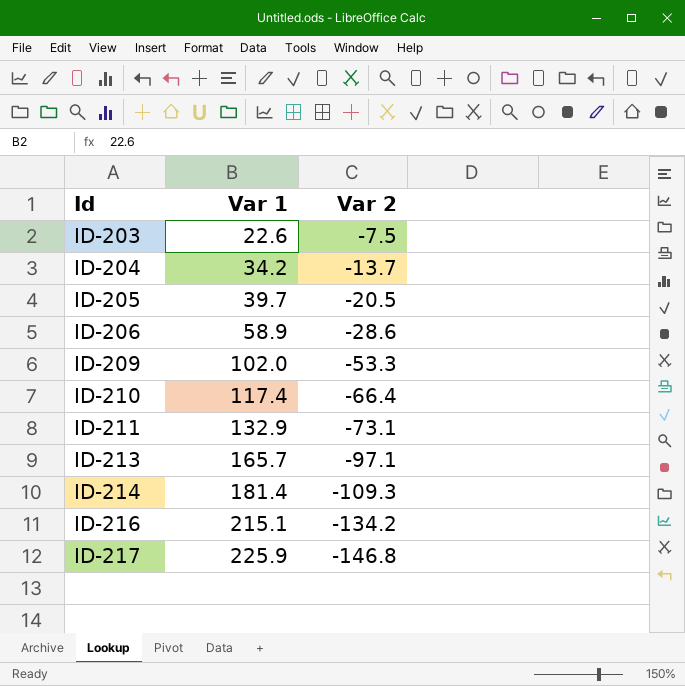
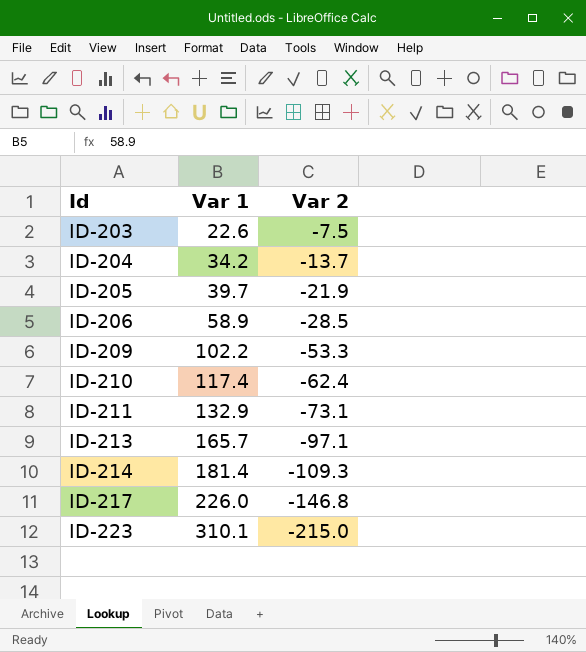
row ID-216: 215.1 | -134.2 -> none
ID-205 | Var 2: -20.5 -> -21.9
ID-206 | Var 2: -28.6 -> -28.5
ID-209 | Var 1: 102.0 -> 102.2
ID-210 | Var 2: -66.4 -> -62.4
ID-217 | Var 1: 225.9 -> 226.0
row ID-223: none -> 310.1 | -215.0

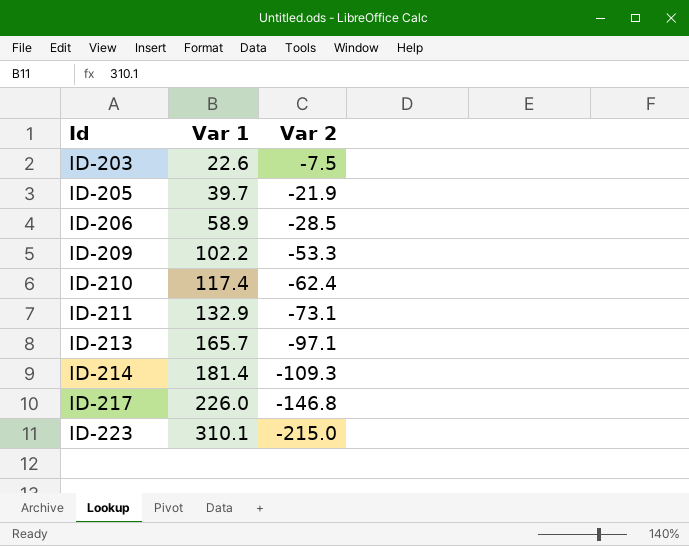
row ID-204: 34.2 | -13.7 -> none

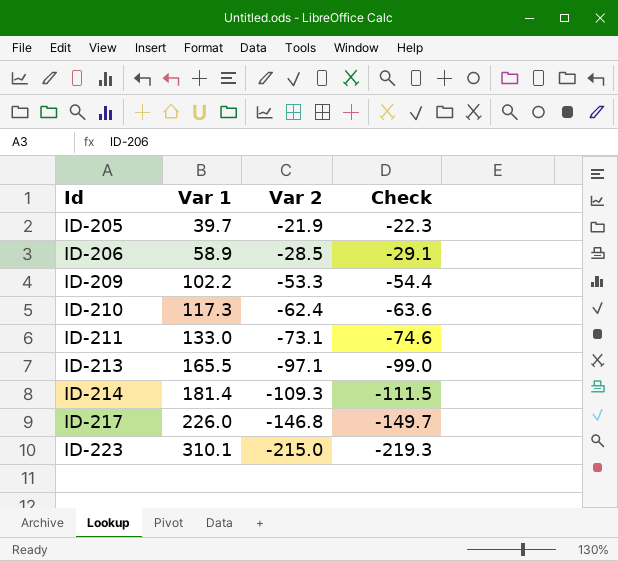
column Check | formula: none -> [Var 2] * 1.02
row ID-203: 22.6 | -7.5 -> none
ID-210 | Var 1: 117.4 -> 117.3
ID-211 | Var 1: 132.9 -> 133.0
ID-213 | Var 1: 165.7 -> 165.5

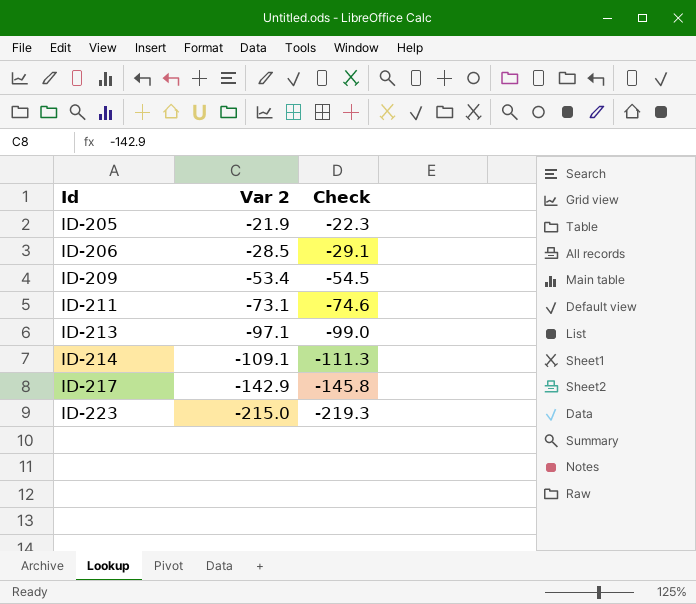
column Var 1 | position: 2 -> none
row ID-210: 117.3 | -62.4 | -63.6 -> none
ID-209 | Var 2: -53.3 -> -53.4
ID-209 | Check: -54.4 -> -54.5
ID-214 | Var 2: -109.3 -> -109.1
ID-214 | Check: -111.5 -> -111.3
ID-217 | Var 2: -146.8 -> -142.9
ID-217 | Check: -149.7 -> -145.8

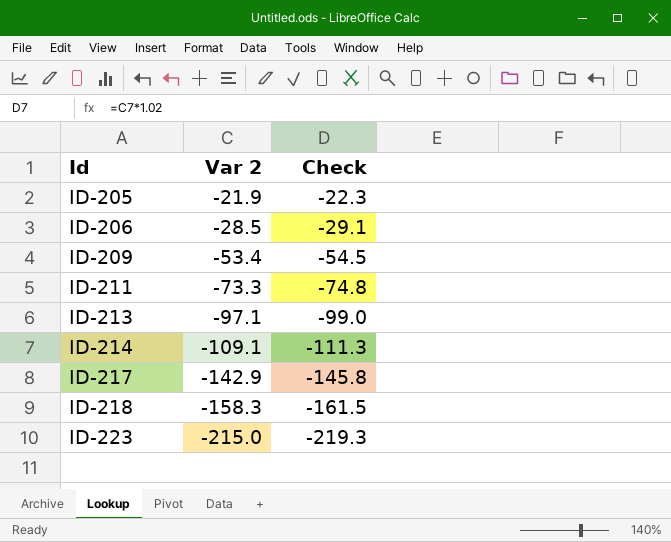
ID-211 | Var 2: -73.1 -> -73.3
ID-211 | Check: -74.6 -> -74.8
row ID-218: none -> -158.3 | -161.5

